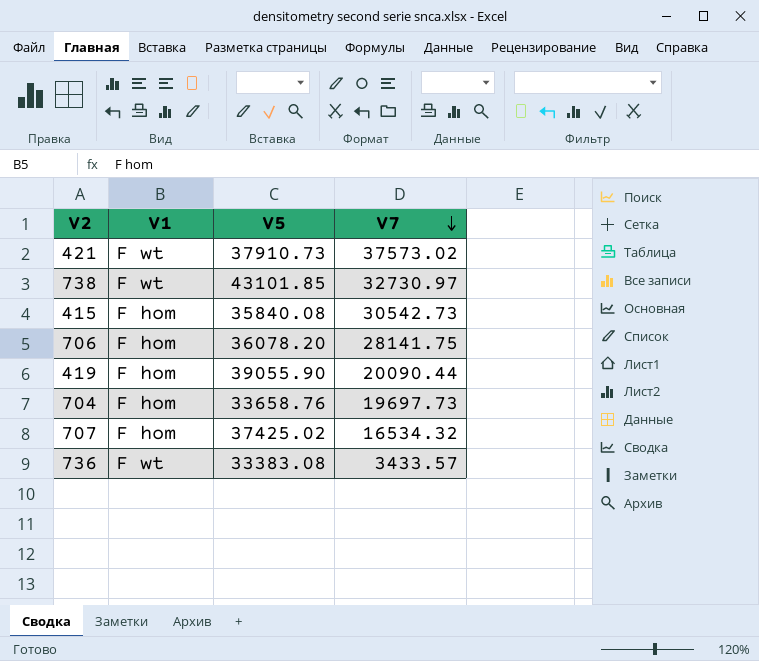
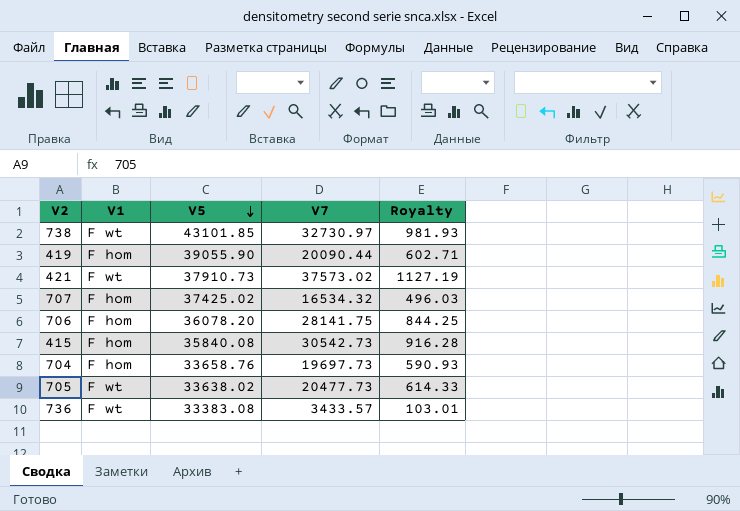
row order: V7 descending -> V5 descending
column Royalty | formula: none -> [V7] * 0.03
row 705: none -> F wt | 33638.02 | 20477.73 | 614.33

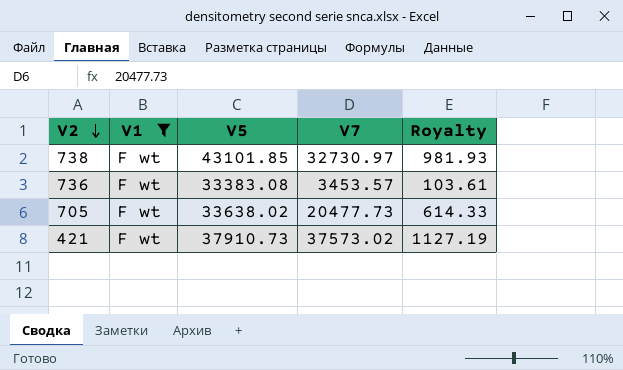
filter: none -> V1 = F wt
row order: V5 descending -> V2 descending
736 | V7: 3433.57 -> 3453.57
736 | Royalty: 103.01 -> 103.61

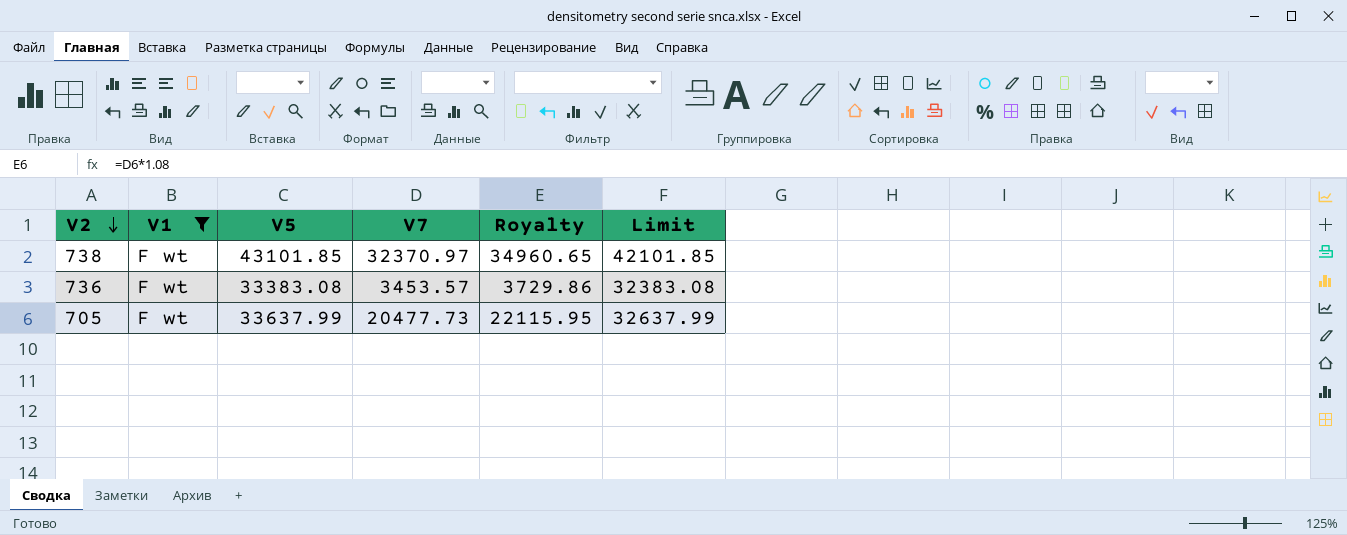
column Royalty | formula: [V7] * 0.03 -> [V7] * 1.08
column Limit | formula: none -> [V5] - 1000
row 421: F wt | 37910.73 | 37573.02 | 1127.19 -> none
738 | V7: 32730.97 -> 32370.97
705 | V5: 33638.02 -> 33637.99

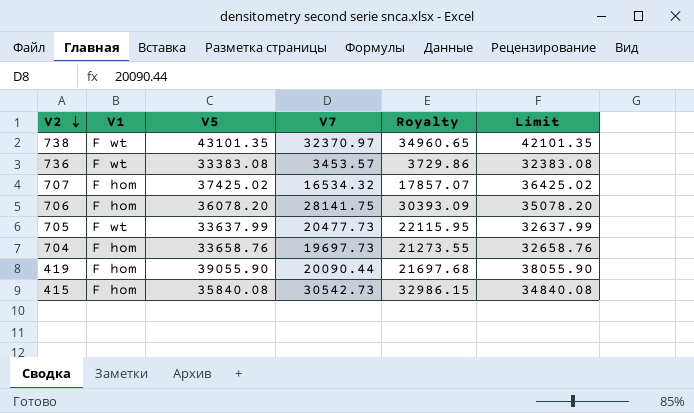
filter: V1 = F wt -> none
738 | V5: 43101.85 -> 43101.35
738 | Limit: 42101.85 -> 42101.35

